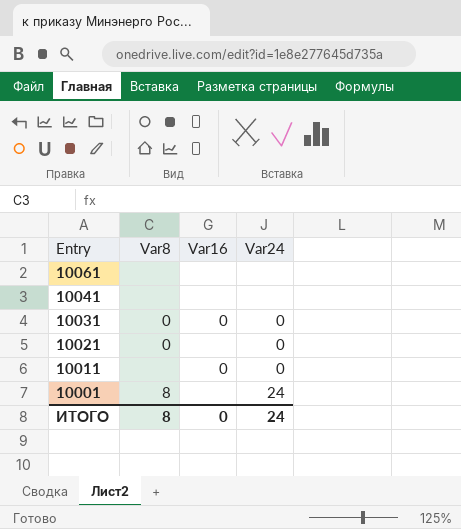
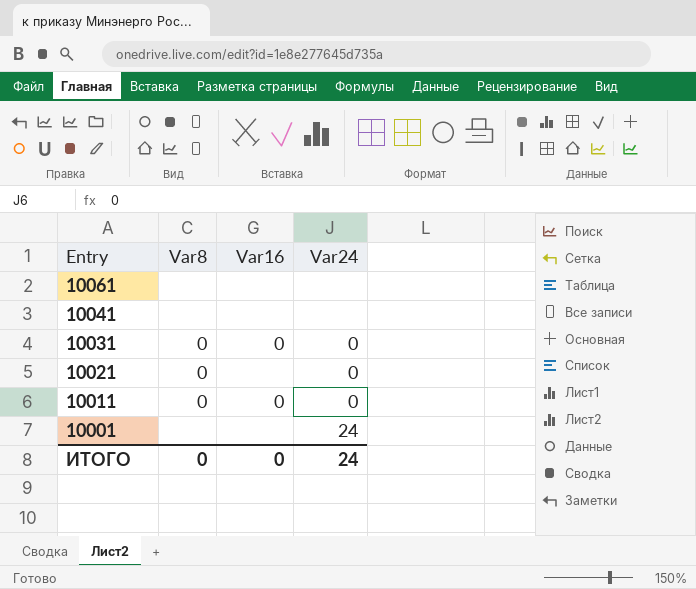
10011 | Var8: none -> 0
10001 | Var8: 8 -> none
ИТОГО | Var8: 8 -> 0

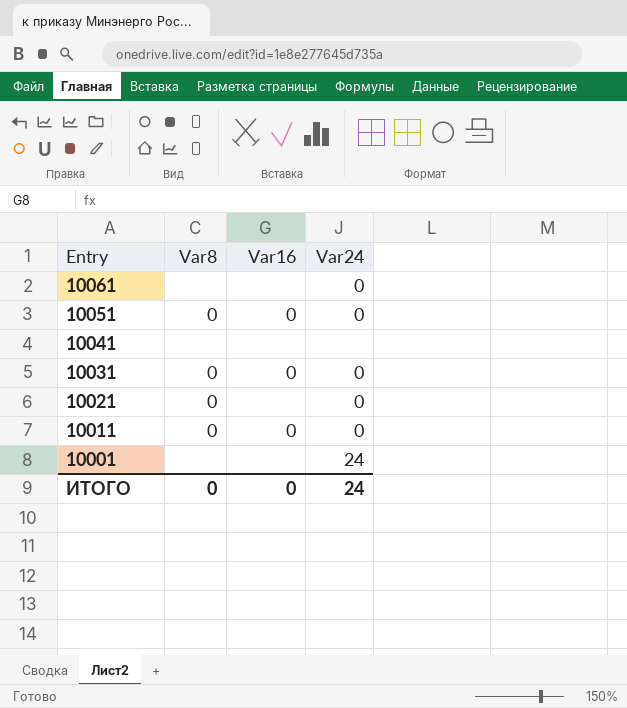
10061 | Var24: none -> 0
row 10051: none -> 0 | 0 | 0

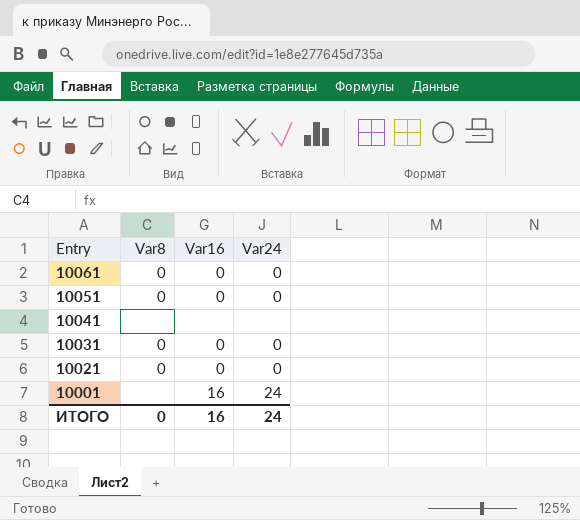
row 10011: 0 | 0 | 0 -> none
10061 | Var8: none -> 0
10061 | Var16: none -> 0
10021 | Var16: none -> 0
10001 | Var16: none -> 16
ИТОГО | Var16: 0 -> 16

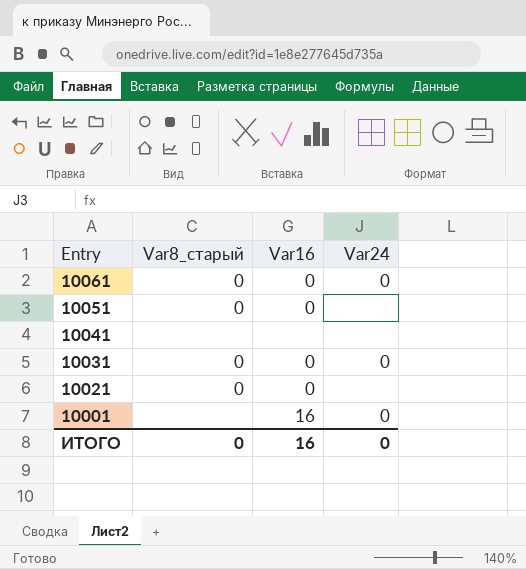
column name: Var8 -> Var8_старый
10051 | Var24: 0 -> none
10021 | Var24: 0 -> none
10001 | Var24: 24 -> 0
ИТОГО | Var24: 24 -> 0

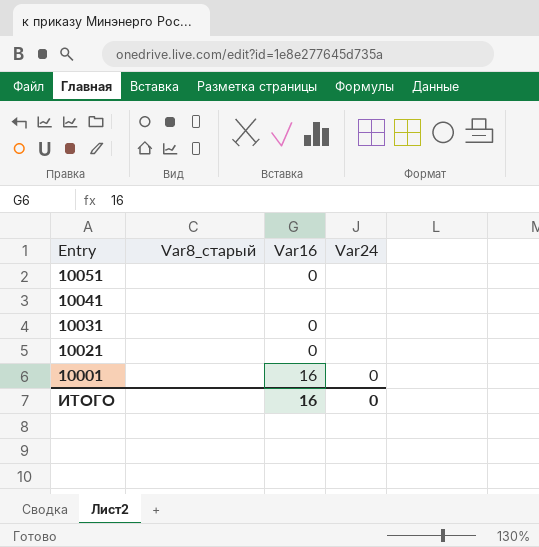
row 10061: 0 | 0 | 0 -> none
10051 | Var8_старый: 0 -> none
10031 | Var8_старый: 0 -> none
10031 | Var24: 0 -> none
10021 | Var8_старый: 0 -> none
ИТОГО | Var8_старый: 0 -> none

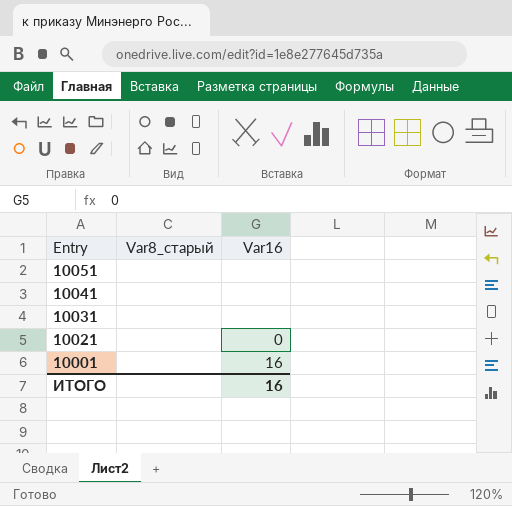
column Var24 | position: 4 -> none
10051 | Var16: 0 -> none
10031 | Var16: 0 -> none

